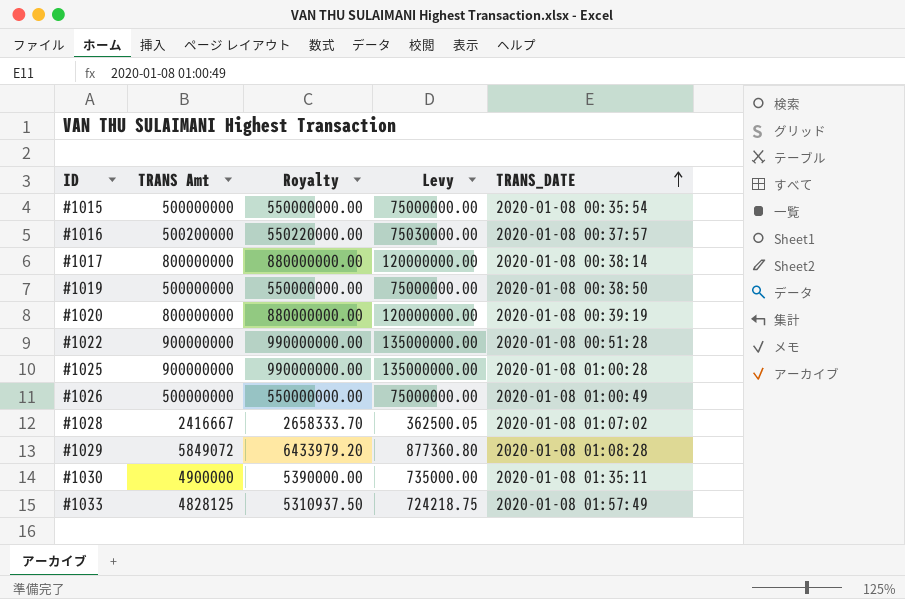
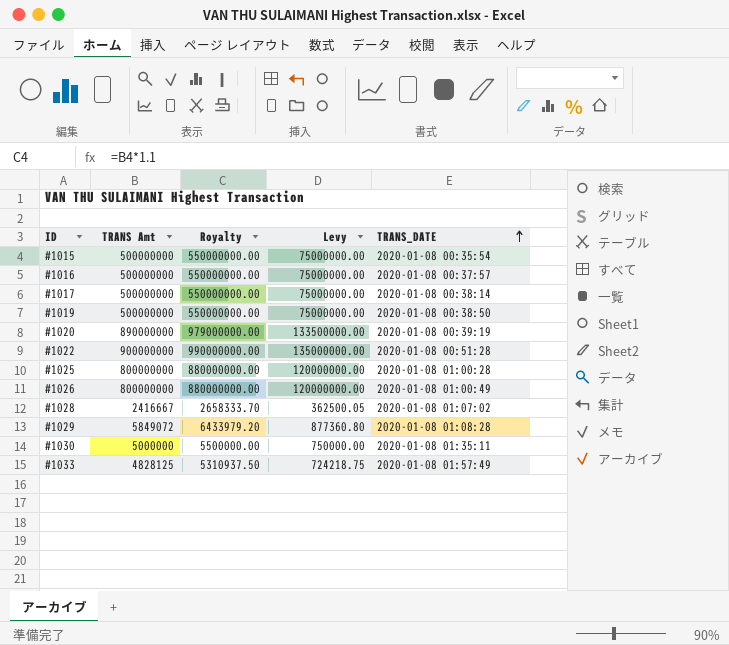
#1016 | TRANS Amt: 500200000 -> 500000000
#1016 | Royalty: 550220000.00 -> 550000000.00
#1016 | Levy: 75030000.00 -> 75000000.00
#1017 | TRANS Amt: 800000000 -> 500000000
#1017 | Royalty: 880000000.00 -> 550000000.00
#1017 | Levy: 120000000.00 -> 75000000.00
#1020 | TRANS Amt: 800000000 -> 890000000
#1020 | Royalty: 880000000.00 -> 979000000.00
#1020 | Levy: 120000000.00 -> 133500000.00
#1025 | TRANS Amt: 900000000 -> 800000000
#1025 | Royalty: 990000000.00 -> 880000000.00
#1025 | Levy: 135000000.00 -> 120000000.00
#1026 | TRANS Amt: 500000000 -> 800000000
#1026 | Royalty: 550000000.00 -> 880000000.00
#1026 | Levy: 75000000.00 -> 120000000.00
#1030 | TRANS Amt: 4900000 -> 5000000
#1030 | Royalty: 5390000.00 -> 5500000.00
#1030 | Levy: 735000.00 -> 750000.00

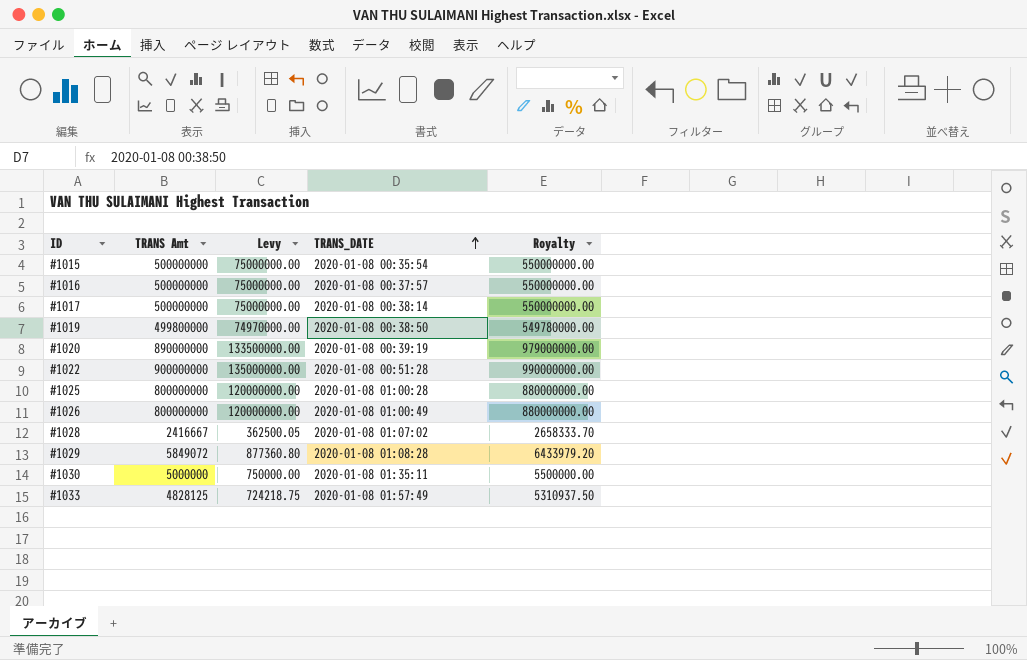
column Royalty | position: 3 -> 5
#1019 | TRANS Amt: 500000000 -> 499800000
#1019 | Levy: 75000000.00 -> 74970000.00
#1019 | Royalty: 550000000.00 -> 549780000.00

